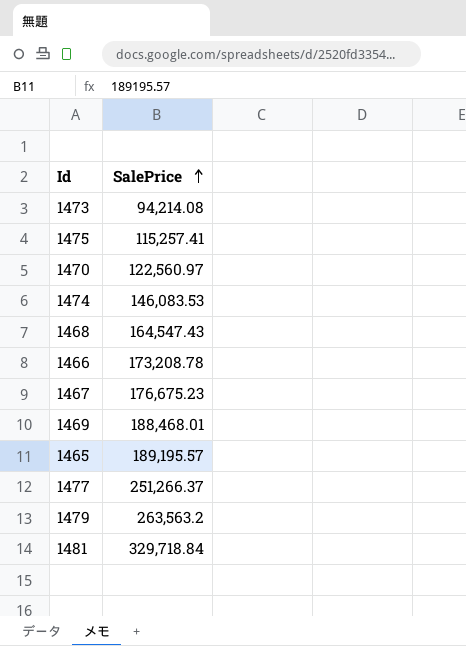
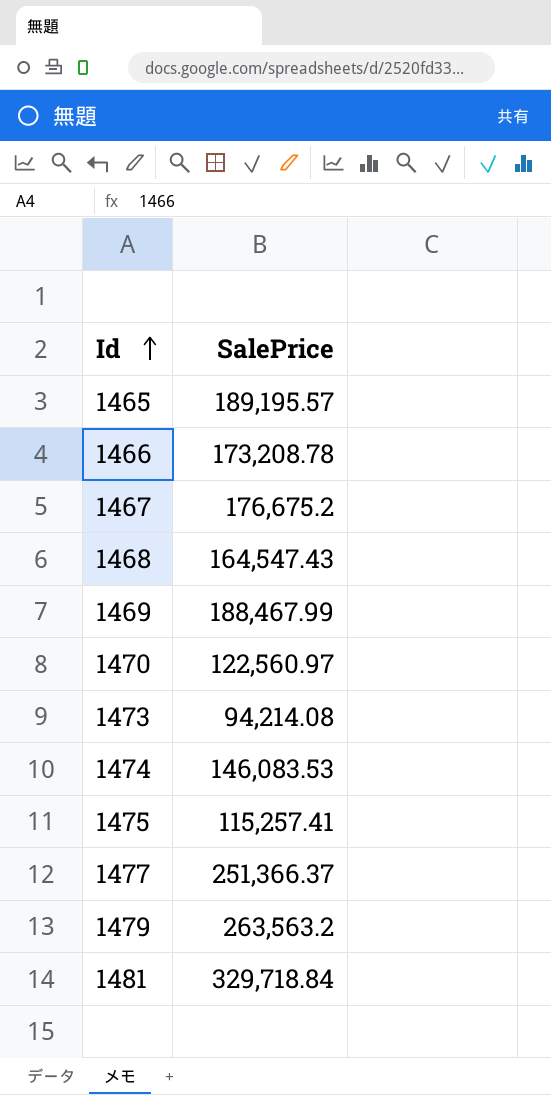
row order: SalePrice ascending -> Id ascending
1467 | SalePrice: 176,675.23 -> 176,675.2
1469 | SalePrice: 188,468.01 -> 188,467.99
1477 | SalePrice: 251,266.37 -> 251,366.37

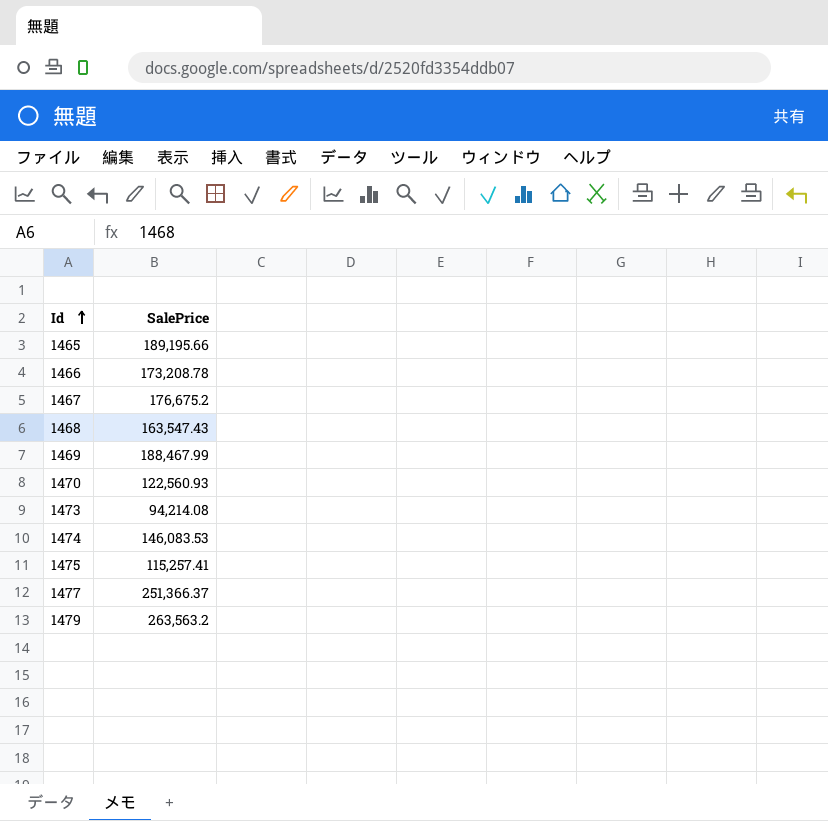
row 1481: 329,718.84 -> none
1465 | SalePrice: 189,195.57 -> 189,195.66
1468 | SalePrice: 164,547.43 -> 163,547.43
1470 | SalePrice: 122,560.97 -> 122,560.93

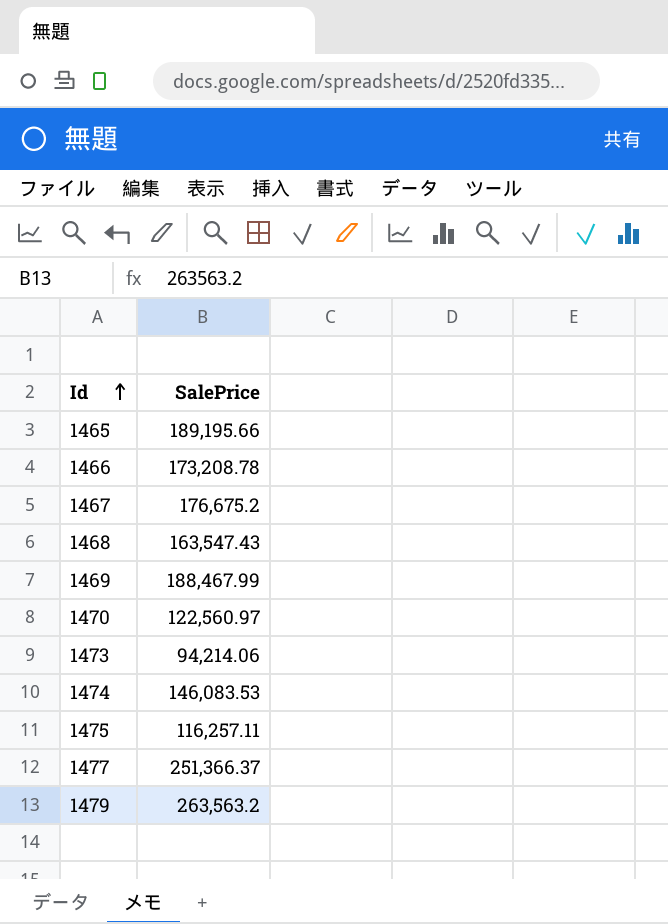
1470 | SalePrice: 122,560.93 -> 122,560.97
1473 | SalePrice: 94,214.08 -> 94,214.06
1475 | SalePrice: 115,257.41 -> 116,257.11

